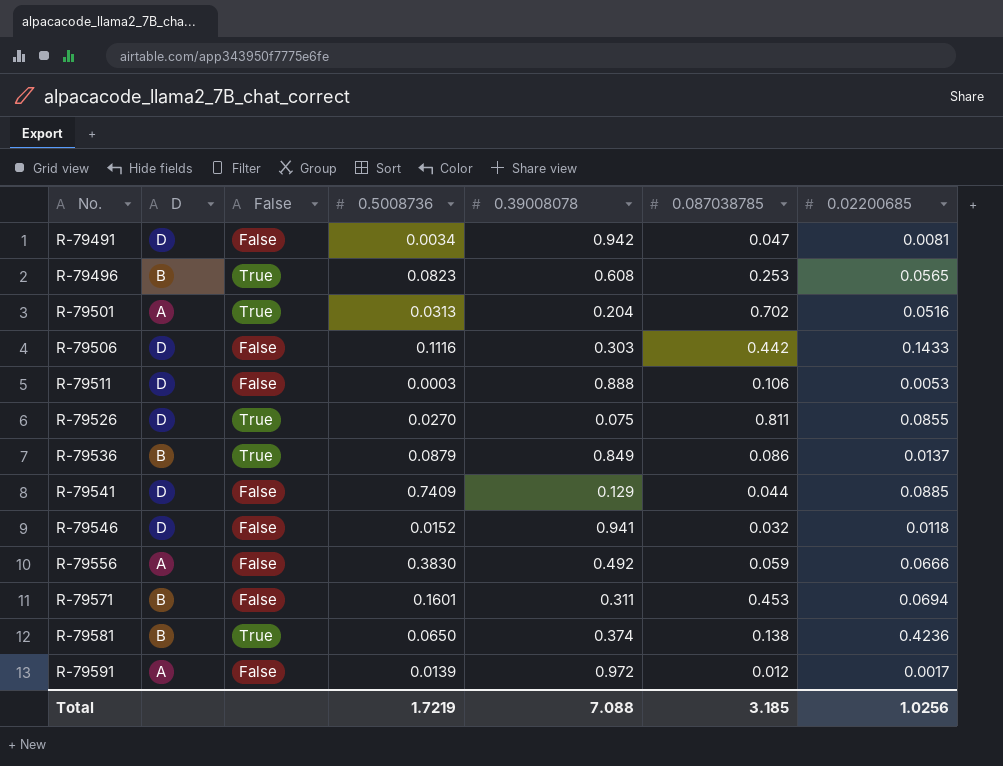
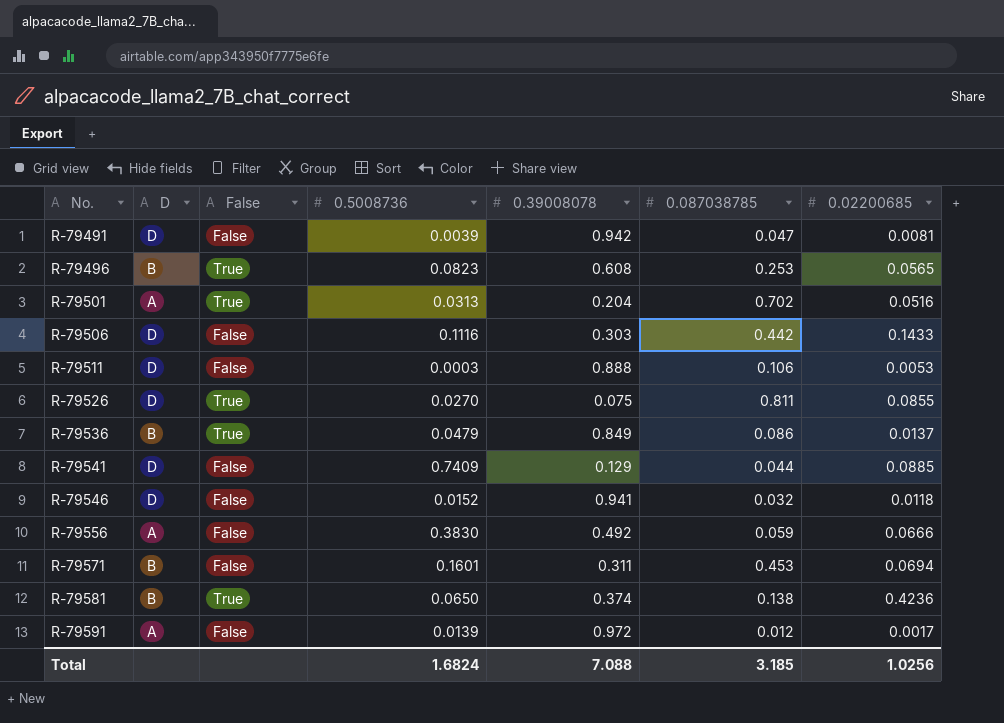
R-79491 | 0.5008736: 0.0034 -> 0.0039
R-79536 | 0.5008736: 0.0879 -> 0.0479
Total | 0.5008736: 1.7219 -> 1.6824

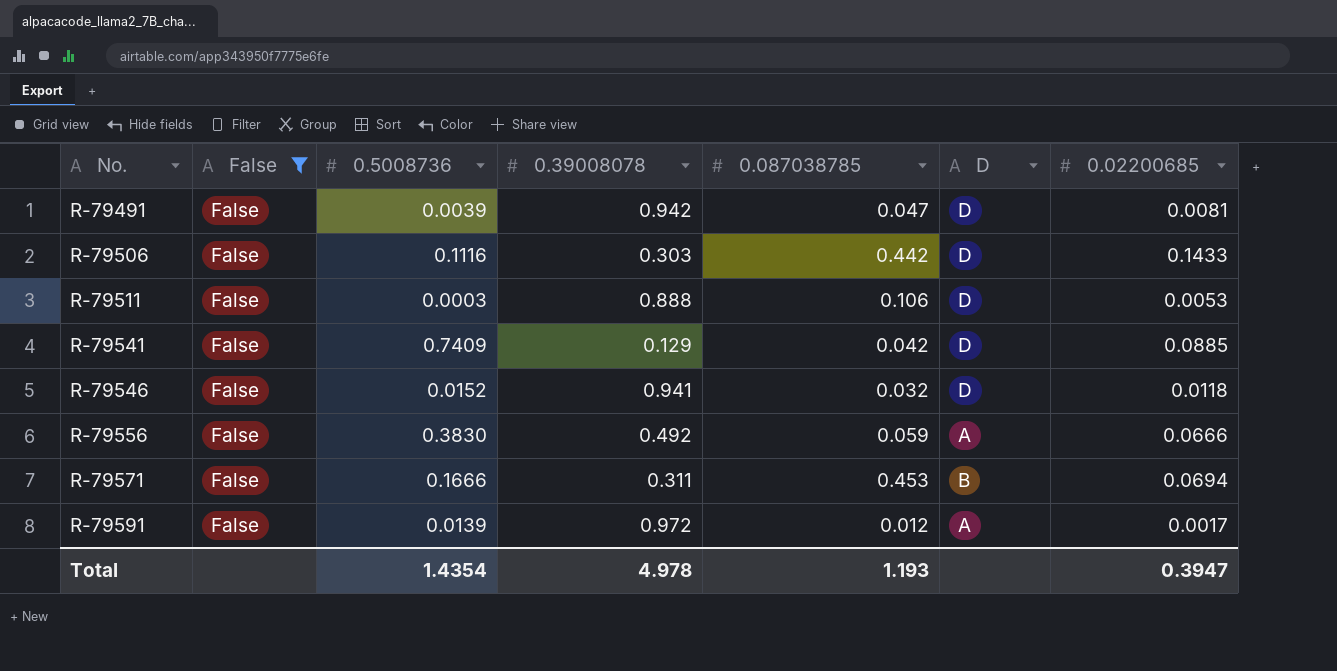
filter: none -> False = False
column D | position: 2 -> 6
R-79541 | 0.087038785: 0.044 -> 0.042
R-79571 | 0.5008736: 0.1601 -> 0.1666
Total | 0.5008736: 1.6824 -> 1.4354
Total | 0.39008078: 7.088 -> 4.978
Total | 0.087038785: 3.185 -> 1.193
Total | 0.02200685: 1.0256 -> 0.3947

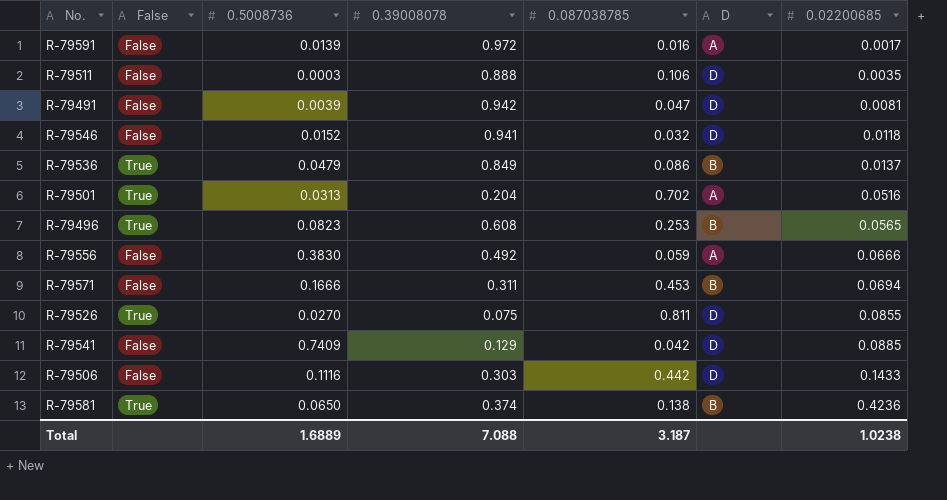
filter: False = False -> none
row order: No. ascending -> 0.02200685 ascending
R-79591 | 0.087038785: 0.012 -> 0.016
R-79511 | 0.02200685: 0.0053 -> 0.0035
Total | 0.5008736: 1.4354 -> 1.6889
Total | 0.39008078: 4.978 -> 7.088
Total | 0.087038785: 1.193 -> 3.187
Total | 0.02200685: 0.3947 -> 1.0238

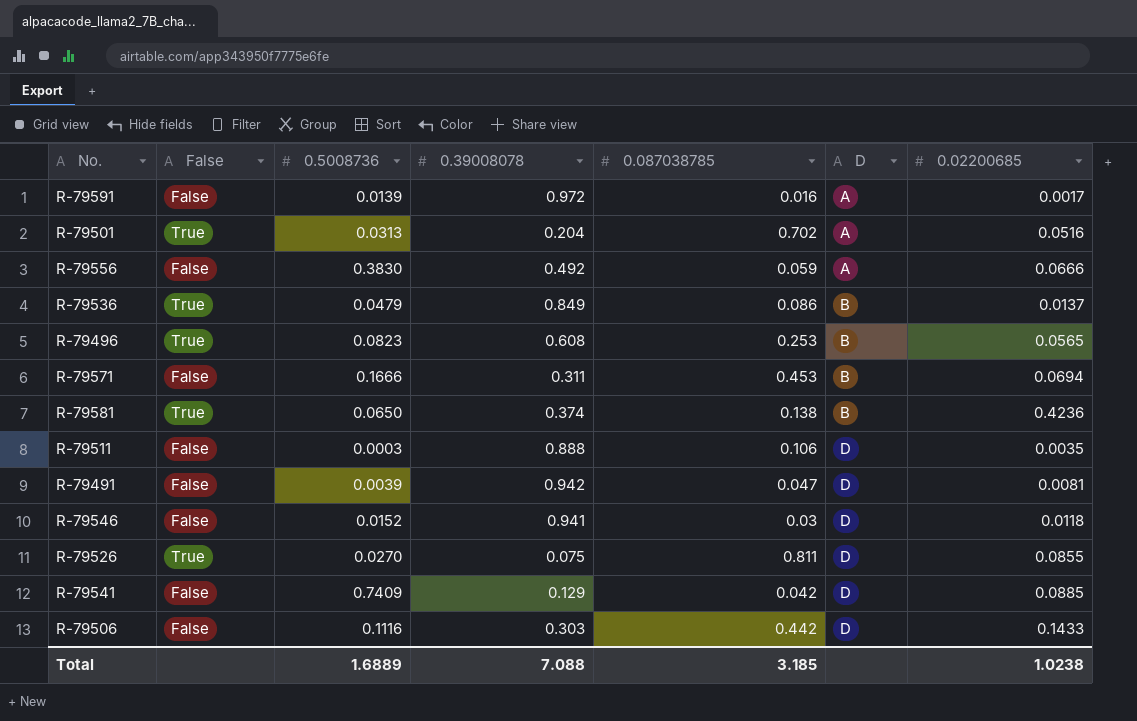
row order: 0.02200685 ascending -> D ascending
R-79546 | 0.087038785: 0.032 -> 0.03
Total | 0.087038785: 3.187 -> 3.185

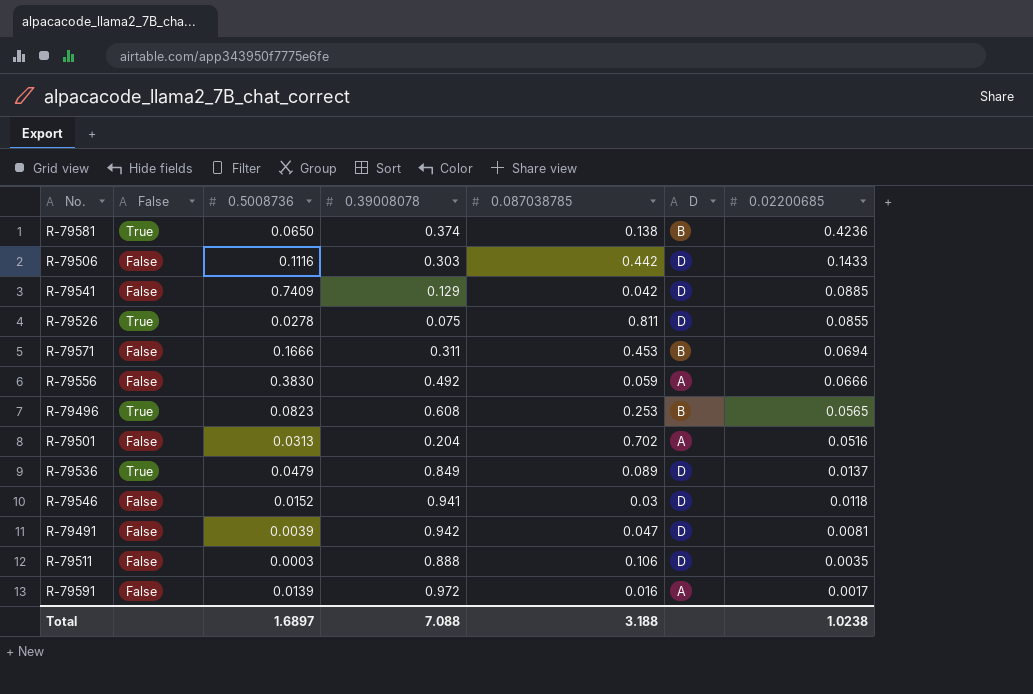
row order: D ascending -> 0.02200685 descending
R-79526 | 0.5008736: 0.0270 -> 0.0278
R-79501 | False: True -> False
R-79536 | 0.087038785: 0.086 -> 0.089
R-79536 | D: B -> D
Total | 0.5008736: 1.6889 -> 1.6897
Total | 0.087038785: 3.185 -> 3.188

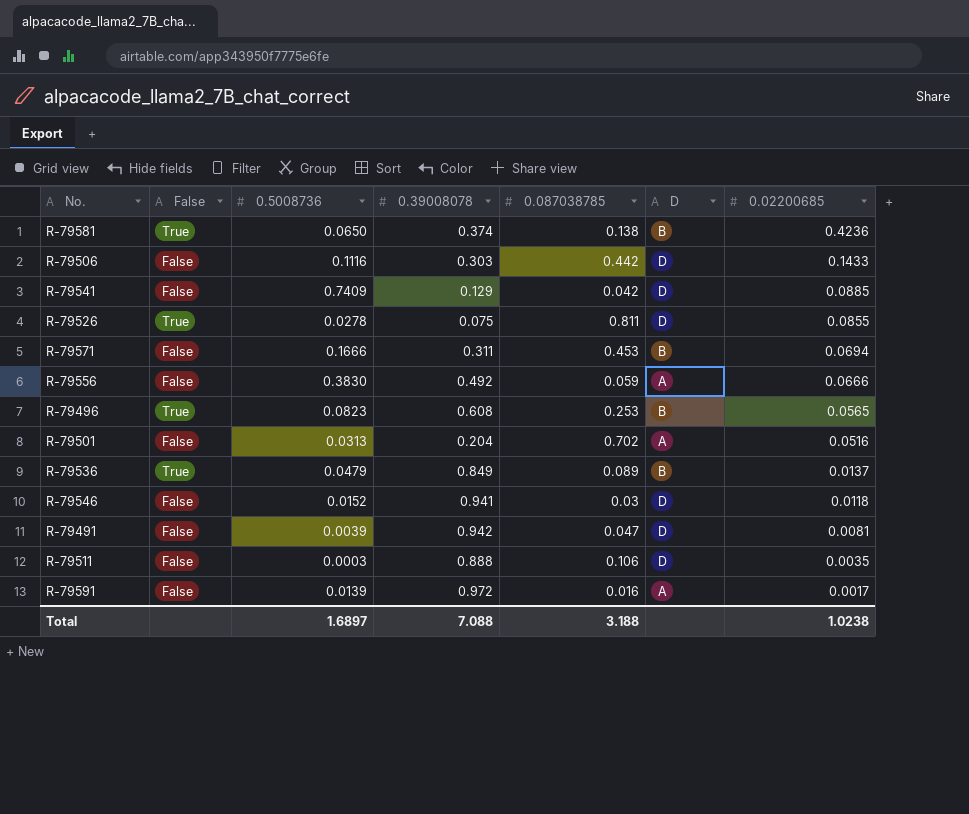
R-79536 | D: D -> B

